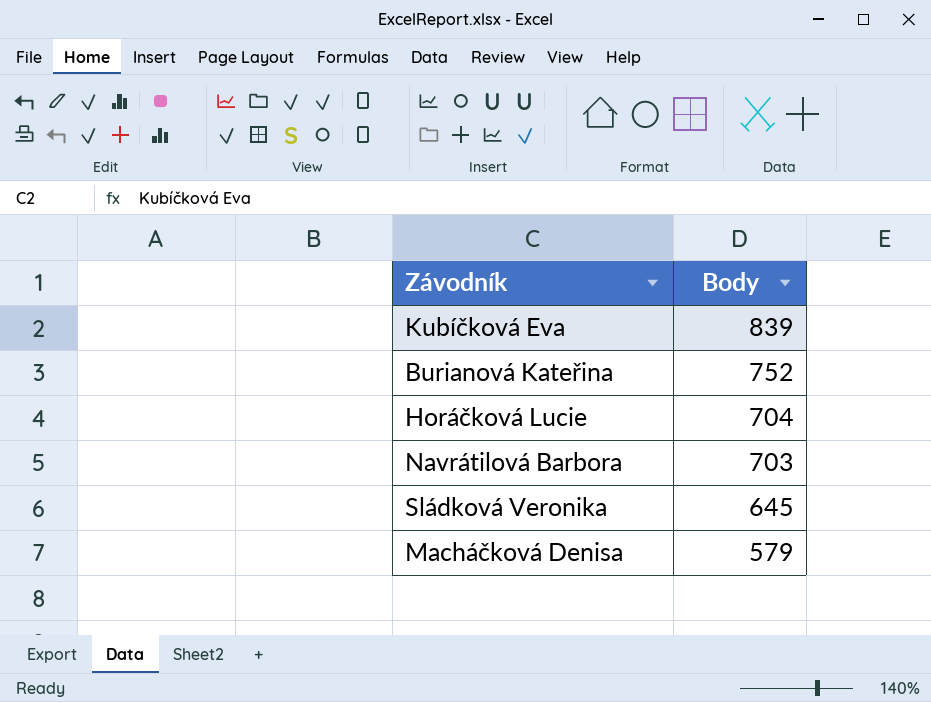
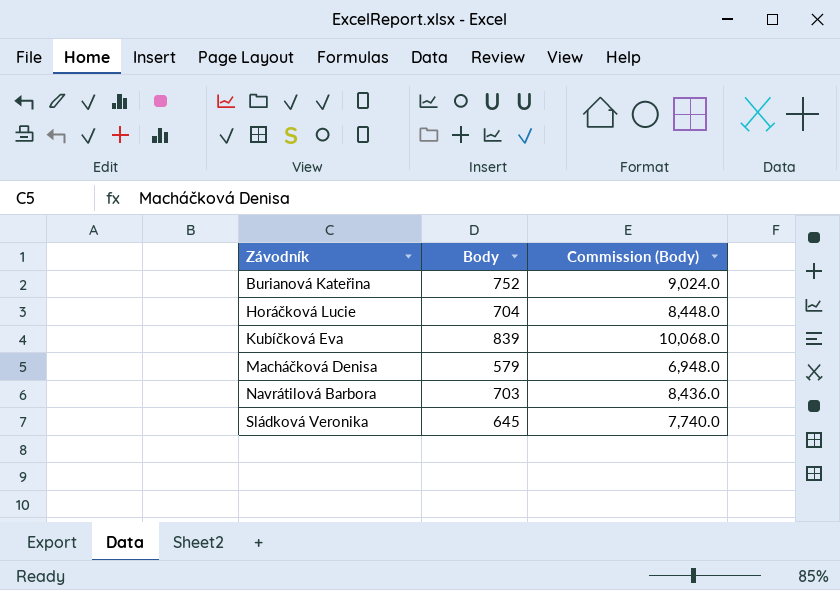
row order: Body descending -> Závodník ascending
column Commission (Body) | formula: none -> [Body] * 12

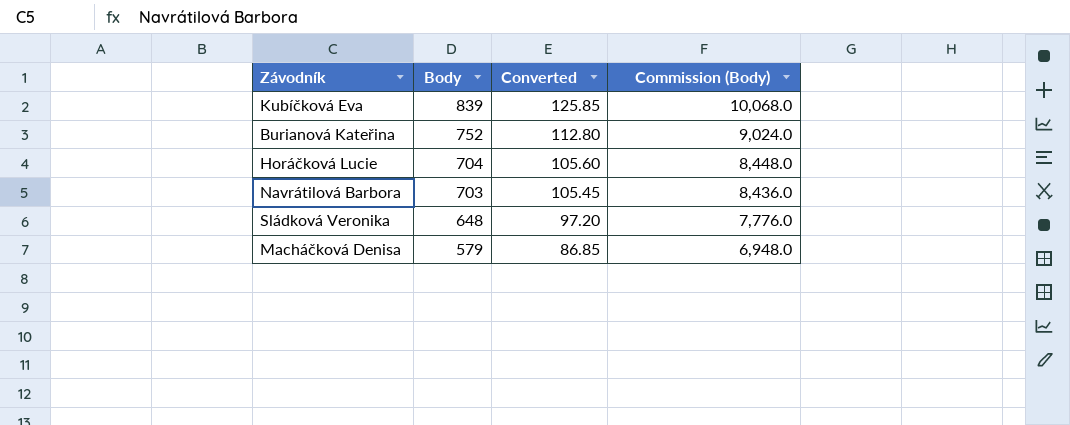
row order: Závodník ascending -> Body descending
column Converted | formula: none -> [Body] * 0.15
Sládková Veronika | Body: 645 -> 648
Sládková Veronika | Commission (Body): 7,740.0 -> 7,776.0

